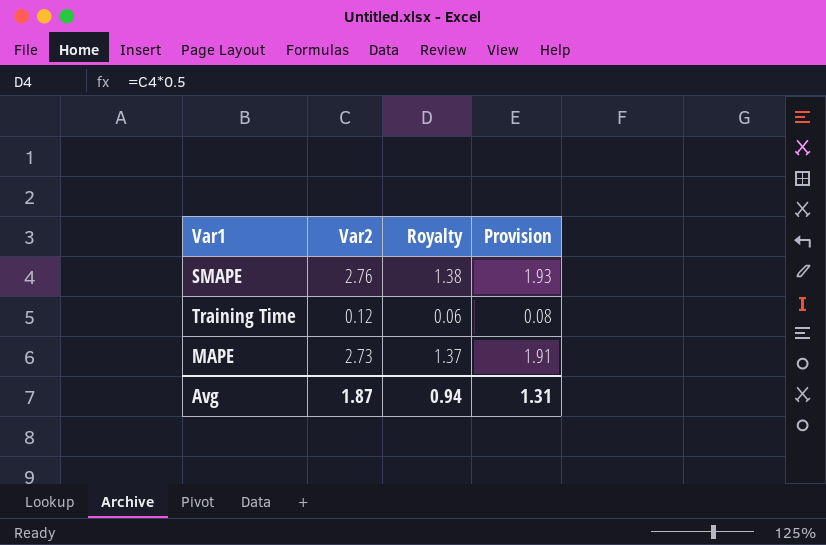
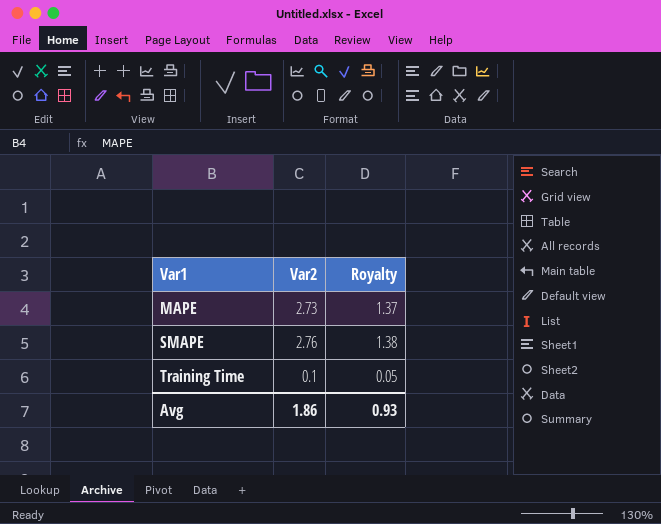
row order: none -> Var1 ascending
column Provision | formula: [Var2] * 0.7 -> none
Training Time | Var2: 0.12 -> 0.1
Training Time | Royalty: 0.06 -> 0.05
Avg | Var2: 1.87 -> 1.86
Avg | Royalty: 0.94 -> 0.93

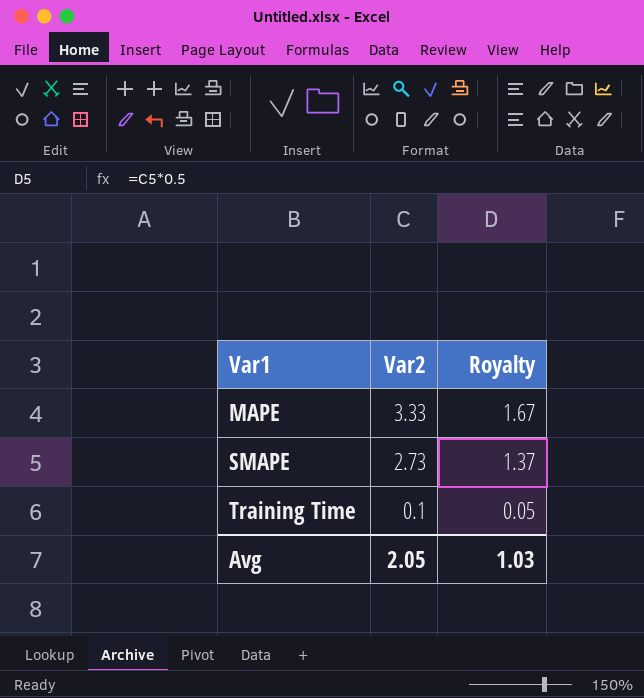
MAPE | Var2: 2.73 -> 3.33
MAPE | Royalty: 1.37 -> 1.67
SMAPE | Var2: 2.76 -> 2.73
SMAPE | Royalty: 1.38 -> 1.37
Avg | Var2: 1.86 -> 2.05
Avg | Royalty: 0.93 -> 1.03

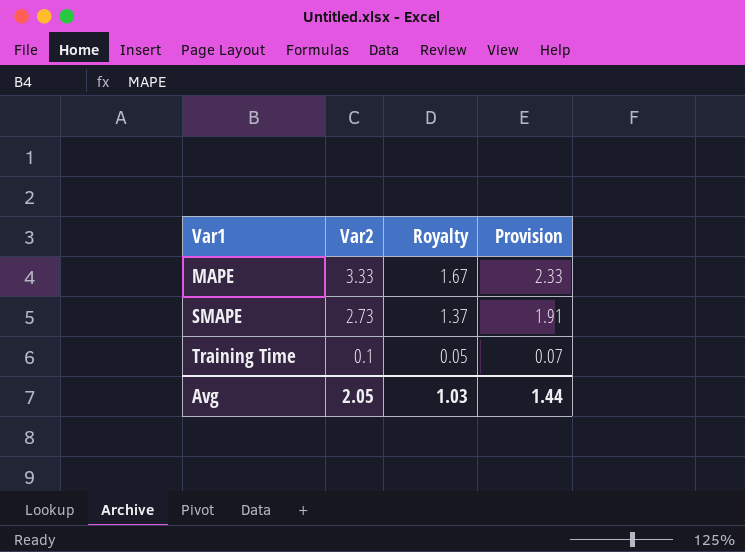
column Provision | formula: none -> [Var2] * 0.7

